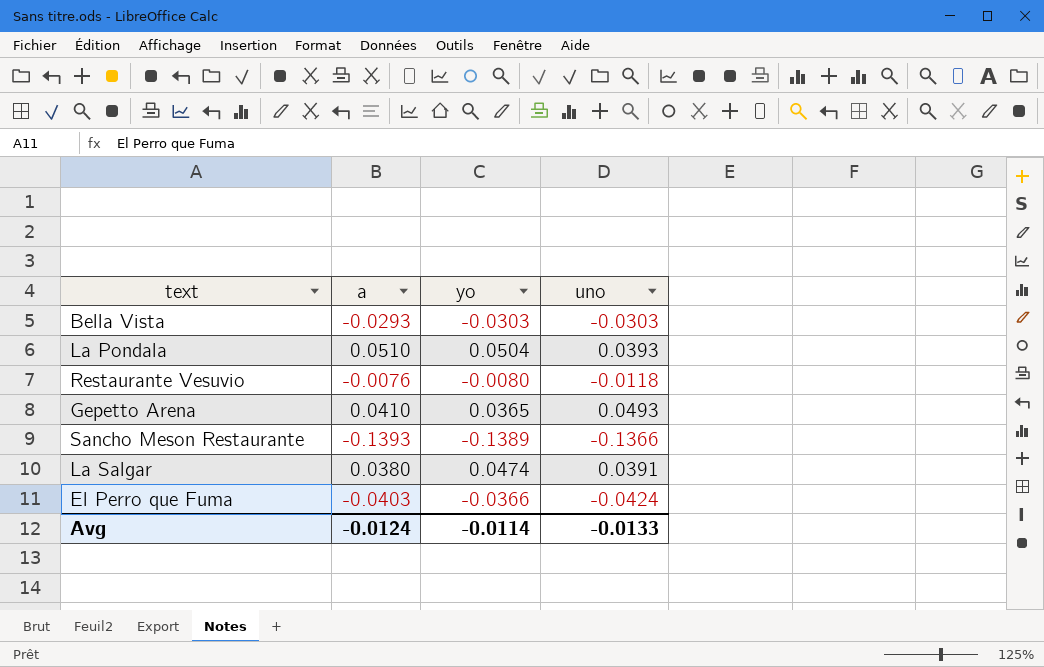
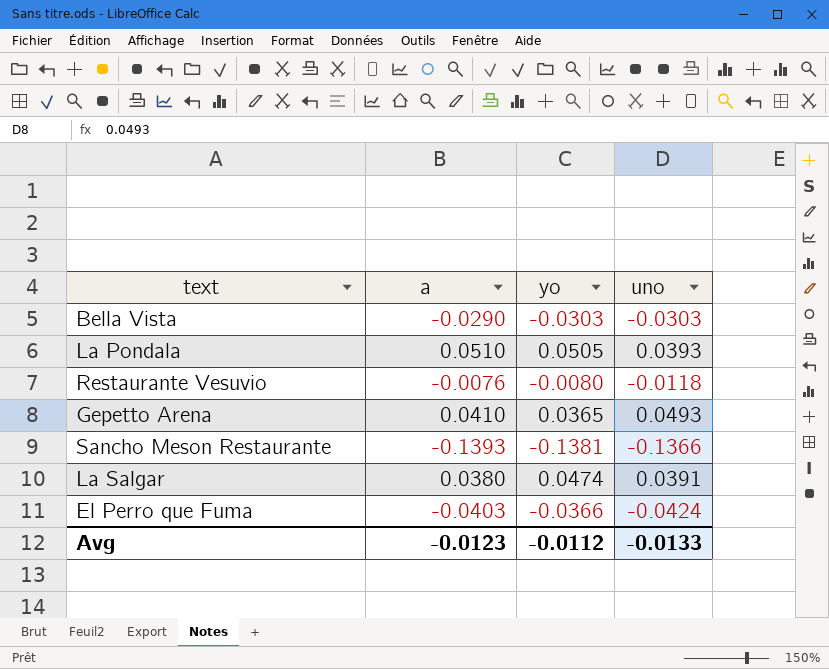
Bella Vista | a: -0.0293 -> -0.0290
La Pondala | yo: 0.0504 -> 0.0505
Sancho Meson Restaurante | yo: -0.1389 -> -0.1381
Avg | a: -0.0124 -> -0.0123
Avg | yo: -0.0114 -> -0.0112

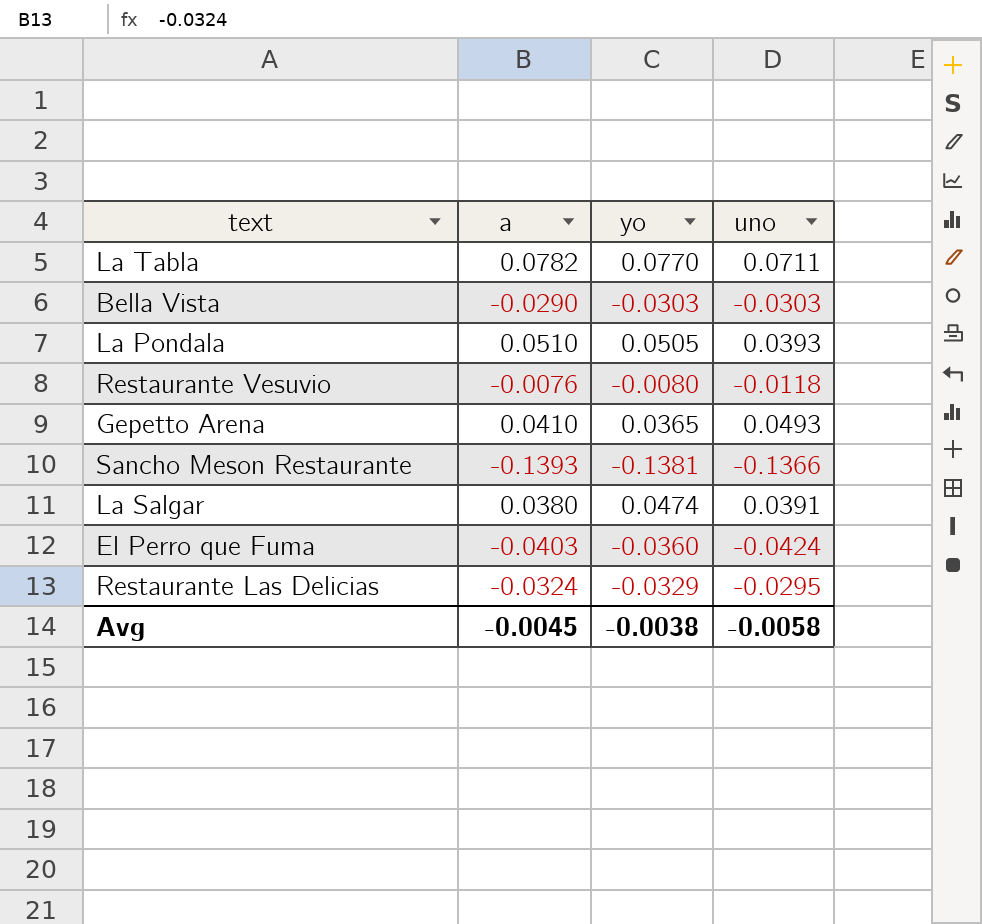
row La Tabla: none -> 0.0782 | 0.0770 | 0.0711
El Perro que Fuma | yo: -0.0366 -> -0.0360
row Restaurante Las Delicias: none -> -0.0324 | -0.0329 | -0.0295
Avg | a: -0.0123 -> -0.0045
Avg | yo: -0.0112 -> -0.0038
Avg | uno: -0.0133 -> -0.0058

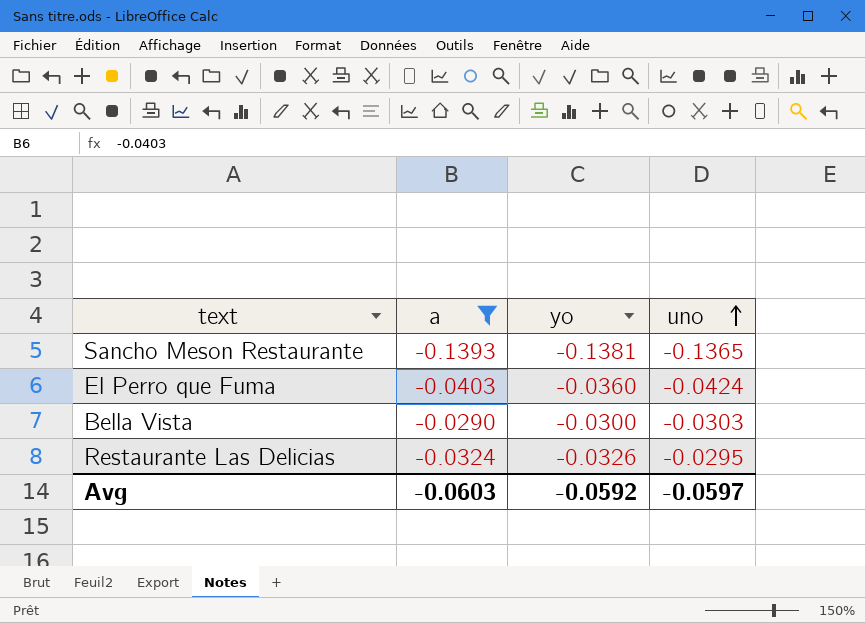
filter: none -> a <= -0.0290
row order: none -> uno ascending
Sancho Meson Restaurante | uno: -0.1366 -> -0.1365
Bella Vista | yo: -0.0303 -> -0.0300
Restaurante Las Delicias | yo: -0.0329 -> -0.0326
Avg | a: -0.0045 -> -0.0603
Avg | yo: -0.0038 -> -0.0592
Avg | uno: -0.0058 -> -0.0597

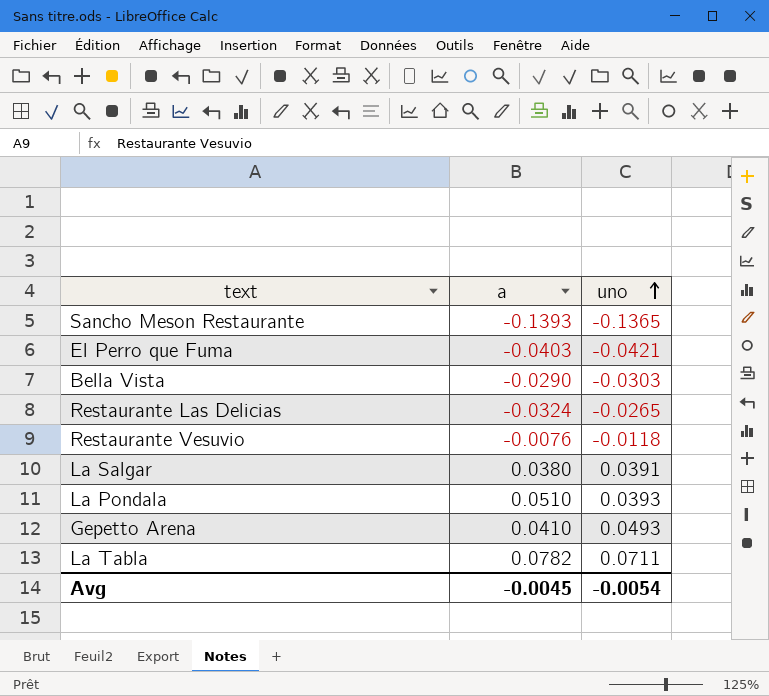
filter: a <= -0.0290 -> none
column yo | position: 3 -> none
El Perro que Fuma | uno: -0.0424 -> -0.0421
Restaurante Las Delicias | uno: -0.0295 -> -0.0265
Avg | a: -0.0603 -> -0.0045
Avg | uno: -0.0597 -> -0.0054

